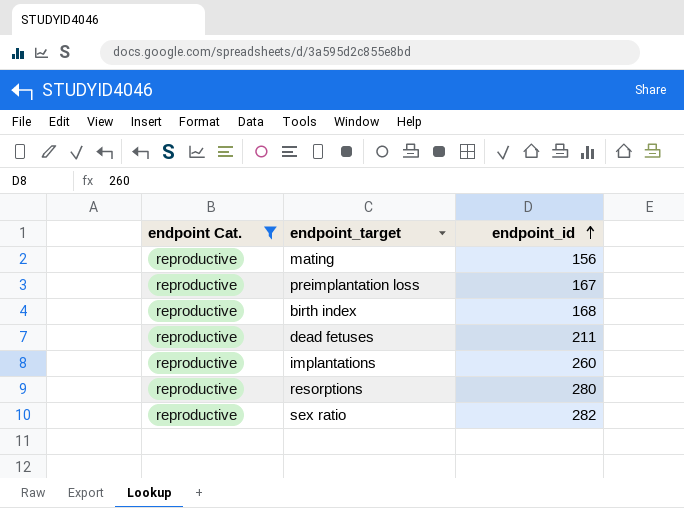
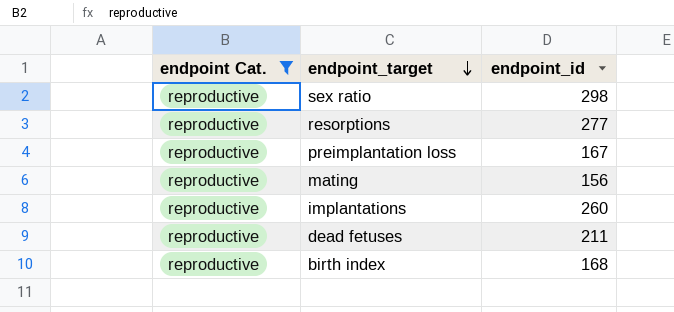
row order: endpoint_id ascending -> endpoint_target descending
sex ratio | endpoint_id: 282 -> 298
resorptions | endpoint_id: 280 -> 277

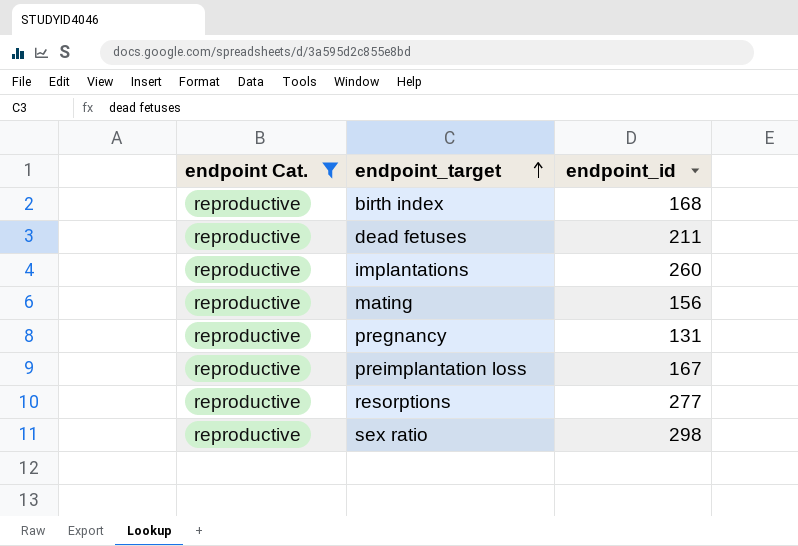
row order: endpoint_target descending -> endpoint_target ascending
row pregnancy: none -> reproductive | 131

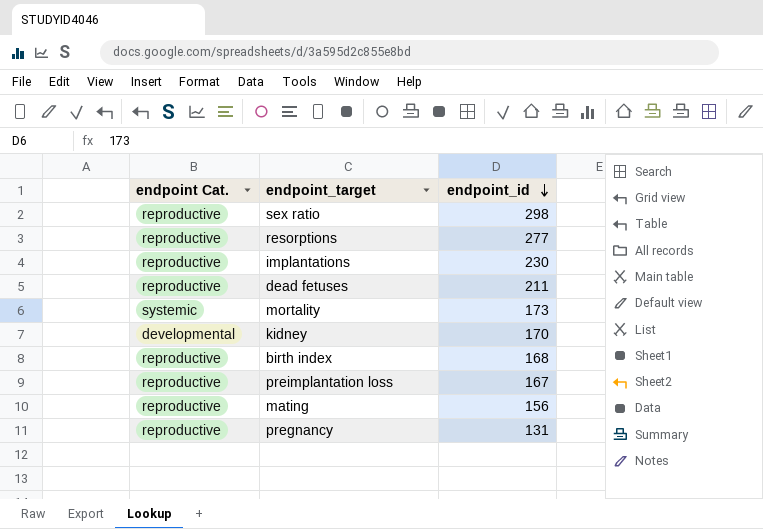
filter: endpoint Cat. = reproductive -> none
row order: endpoint_target ascending -> endpoint_id descending
implantations | endpoint_id: 260 -> 230

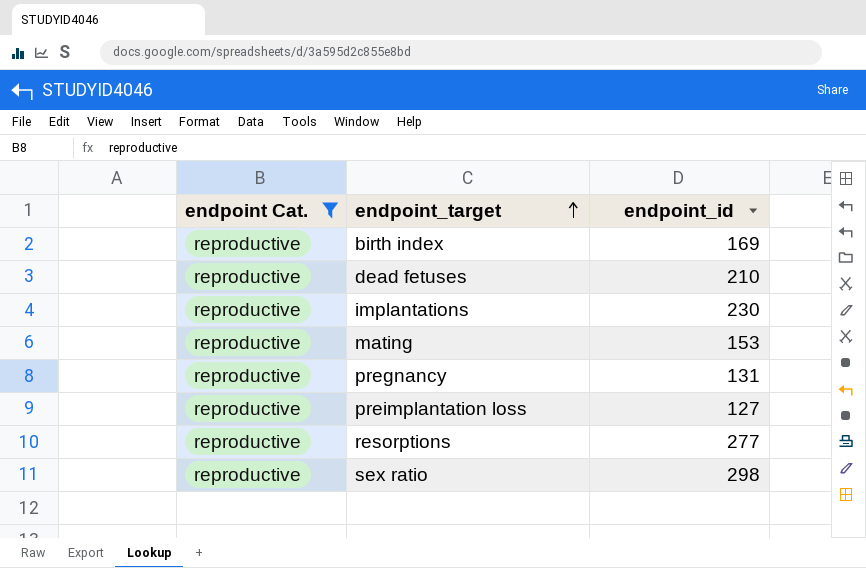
filter: none -> endpoint Cat. = reproductive
row order: endpoint_id descending -> endpoint_target ascending
birth index | endpoint_id: 168 -> 169
dead fetuses | endpoint_id: 211 -> 210
mating | endpoint_id: 156 -> 153
preimplantation loss | endpoint_id: 167 -> 127

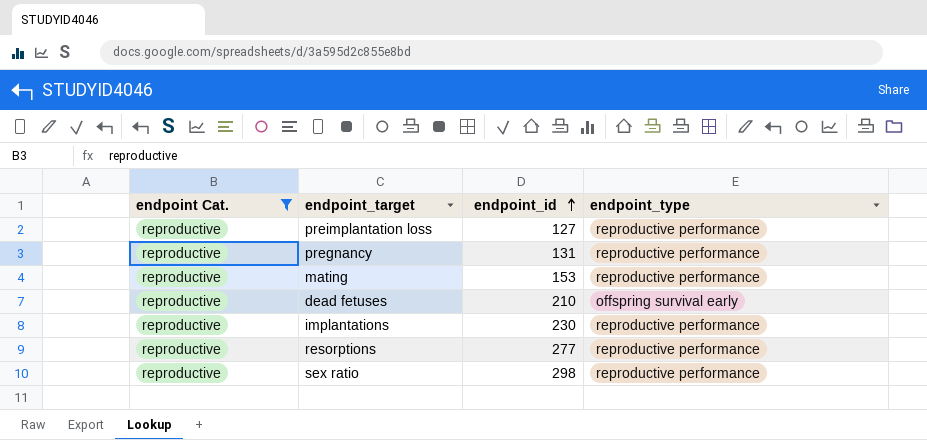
row order: endpoint_target ascending -> endpoint_id ascending
column endpoint_type | position: none -> 4
row birth index: reproductive | 169 -> none

